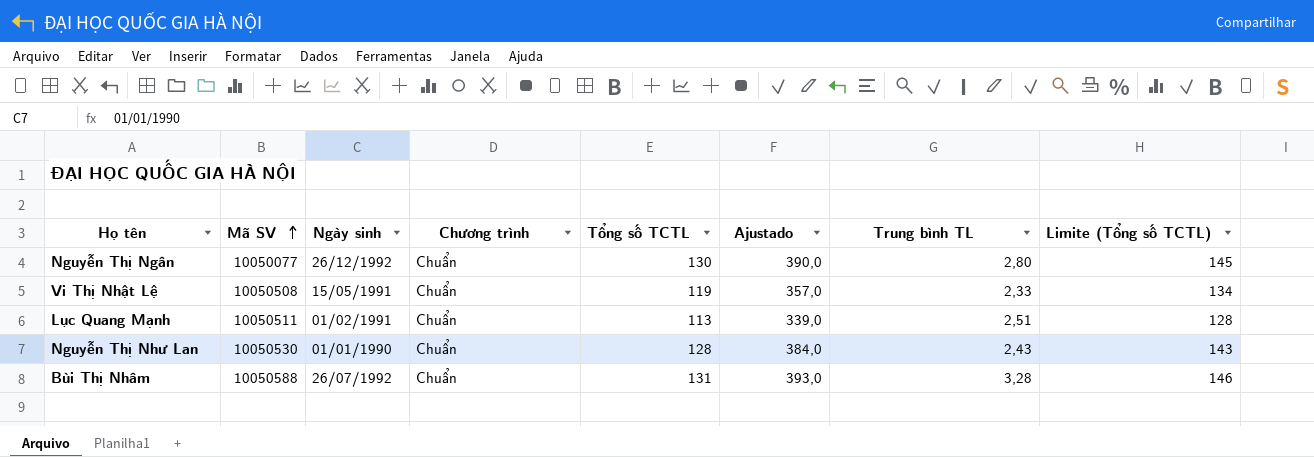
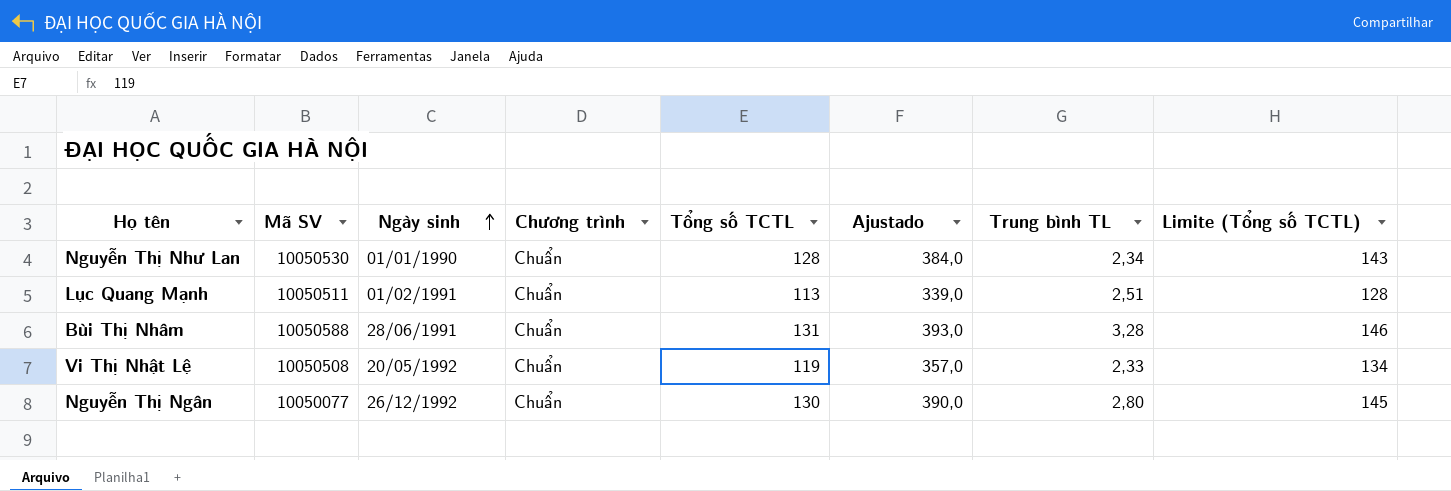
row order: Mã SV ascending -> Ngày sinh ascending
Nguyễn Thị Như Lan | Trung bình TL: 2,43 -> 2,34
Bùi Thị Nhâm | Ngày sinh: 26/07/1992 -> 28/06/1991
Vi Thị Nhật Lệ | Ngày sinh: 15/05/1991 -> 20/05/1992

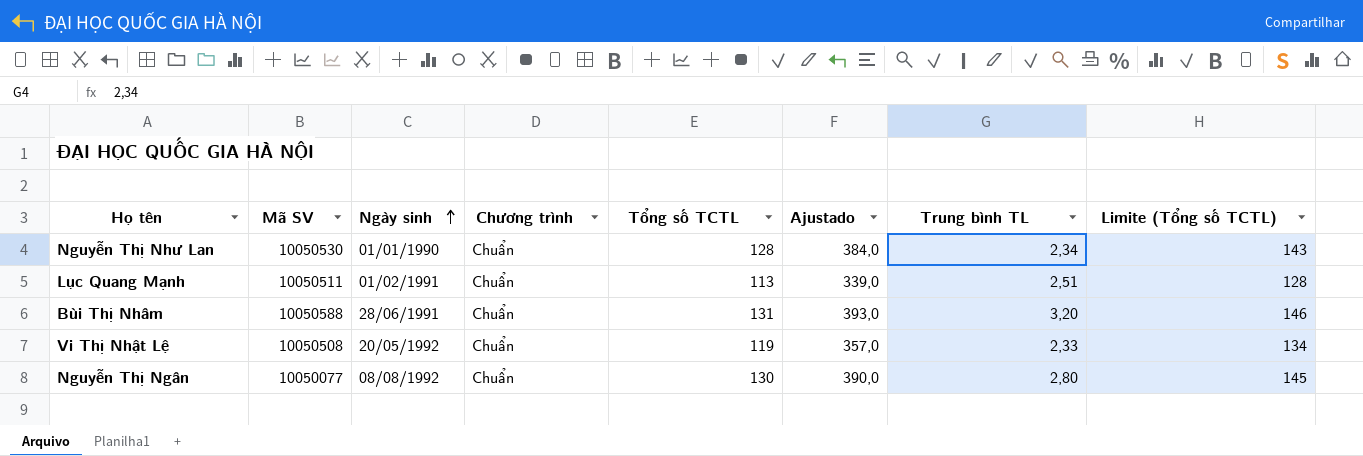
Bùi Thị Nhâm | Trung bình TL: 3,28 -> 3,20
Nguyễn Thị Ngân | Ngày sinh: 26/12/1992 -> 08/08/1992

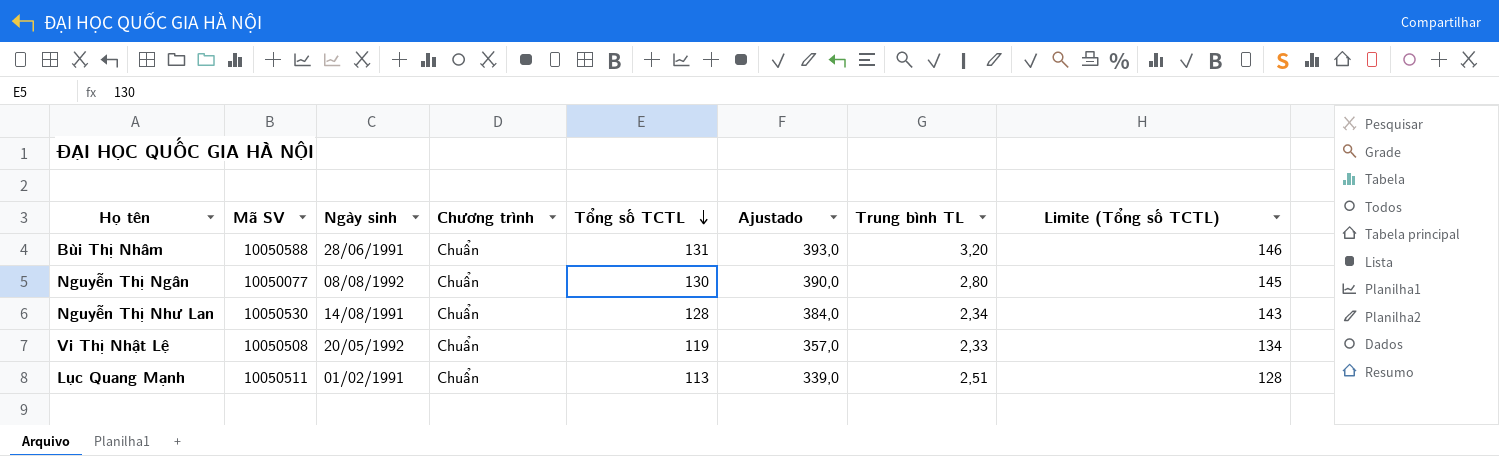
row order: Ngày sinh ascending -> Tổng số TCTL descending
Nguyễn Thị Như Lan | Ngày sinh: 01/01/1990 -> 14/08/1991

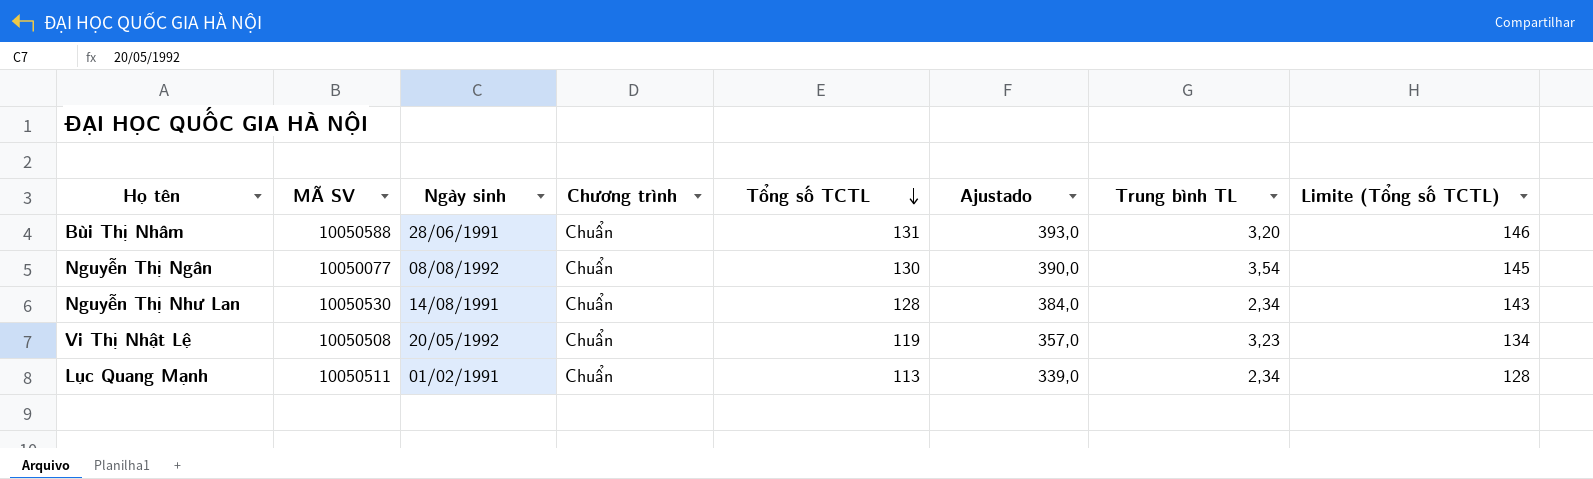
column name: Mã SV -> MÃ SV
Nguyễn Thị Ngân | Trung bình TL: 2,80 -> 3,54
Vi Thị Nhật Lệ | Trung bình TL: 2,33 -> 3,23
Lục Quang Mạnh | Trung bình TL: 2,51 -> 2,34

